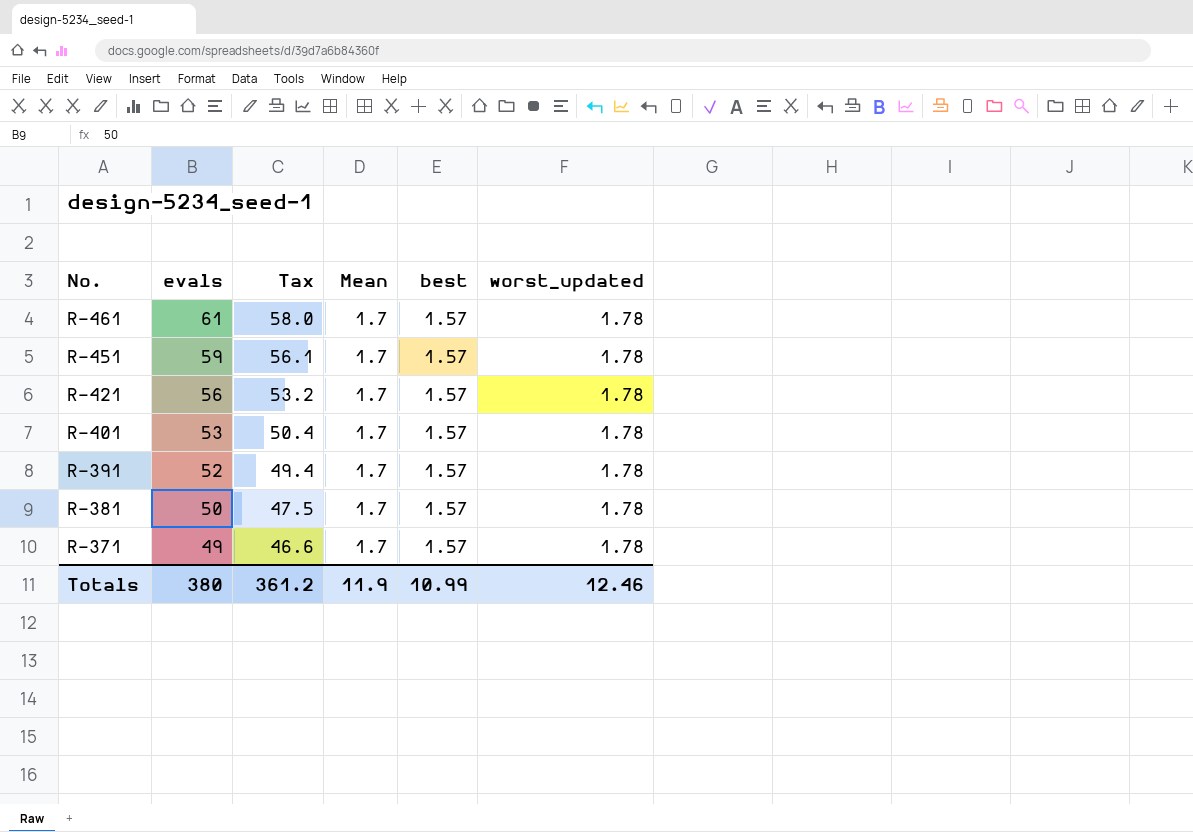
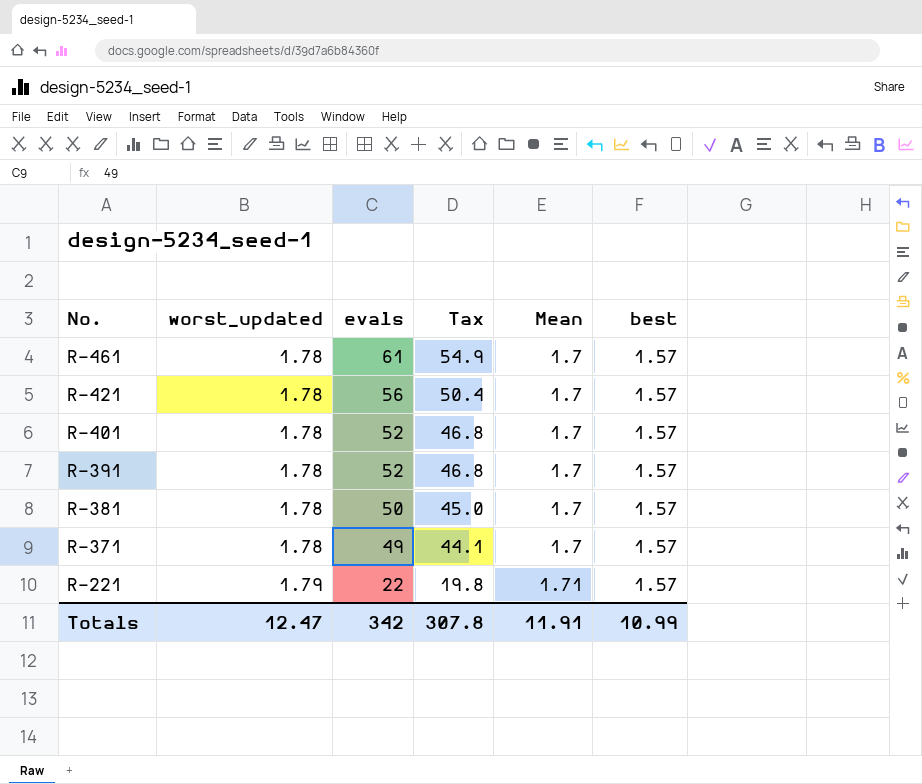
column worst_updated | position: 6 -> 2
column Tax | formula: [evals] * 0.95 -> [evals] * 0.9
row R-451: 59 | 56.1 | 1.7 | 1.57 | 1.78 -> none
R-401 | evals: 53 -> 52
row R-221: none -> 1.79 | 22 | 19.8 | 1.71 | 1.57
Totals | worst_updated: 12.46 -> 12.47
Totals | evals: 380 -> 342
Totals | Tax: 361.2 -> 307.8
Totals | Mean: 11.9 -> 11.91

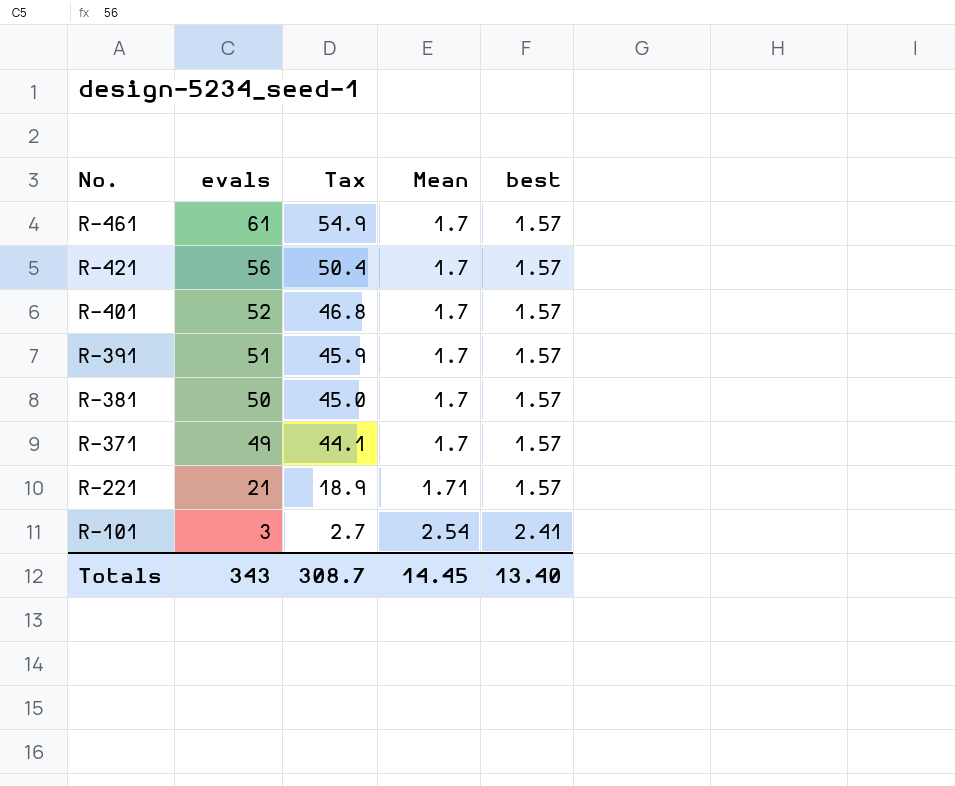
column worst_updated | position: 2 -> none
R-391 | evals: 52 -> 51
R-391 | Tax: 46.8 -> 45.9
R-221 | evals: 22 -> 21
R-221 | Tax: 19.8 -> 18.9
row R-101: none -> 3 | 2.7 | 2.54 | 2.41
Totals | evals: 342 -> 343
Totals | Tax: 307.8 -> 308.7
Totals | Mean: 11.91 -> 14.45
Totals | best: 10.99 -> 13.40

